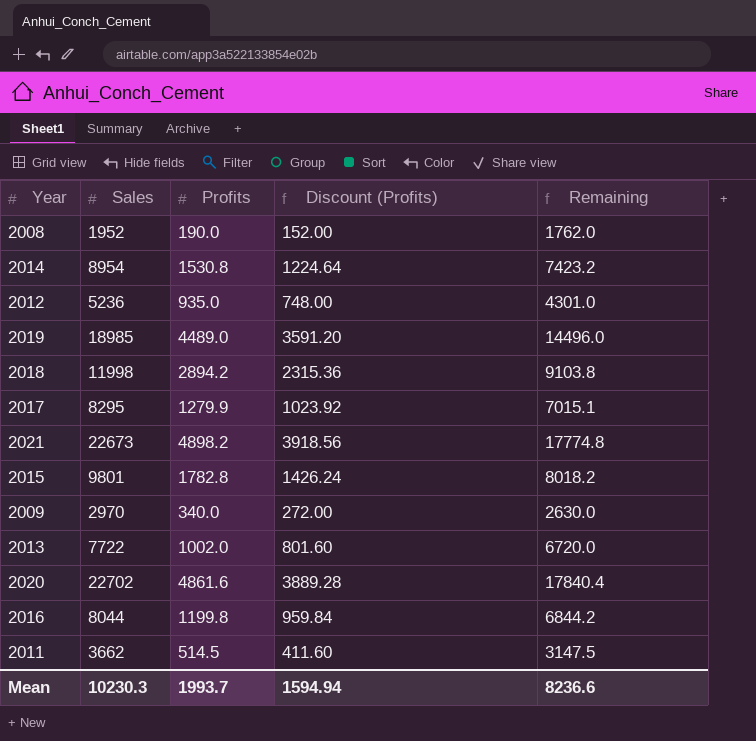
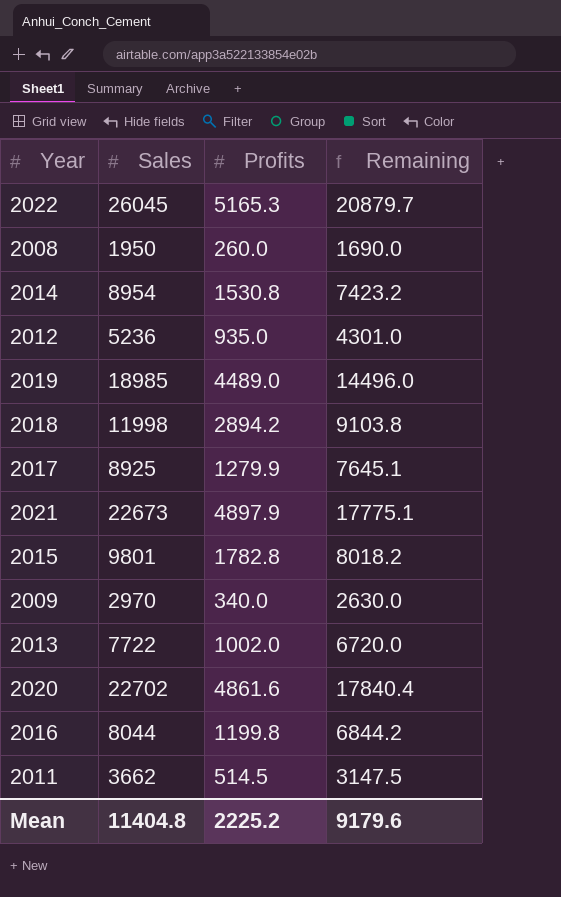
column Discount (Profits) | formula: [Profits] * 0.8 -> none
row 2022: none -> 26045 | 5165.3 | 20879.7
2008 | Sales: 1952 -> 1950
2008 | Profits: 190.0 -> 260.0
2008 | Remaining: 1762.0 -> 1690.0
2017 | Sales: 8295 -> 8925
2017 | Remaining: 7015.1 -> 7645.1
2021 | Profits: 4898.2 -> 4897.9
2021 | Remaining: 17774.8 -> 17775.1
Mean | Sales: 10230.3 -> 11404.8
Mean | Profits: 1993.7 -> 2225.2
Mean | Remaining: 8236.6 -> 9179.6

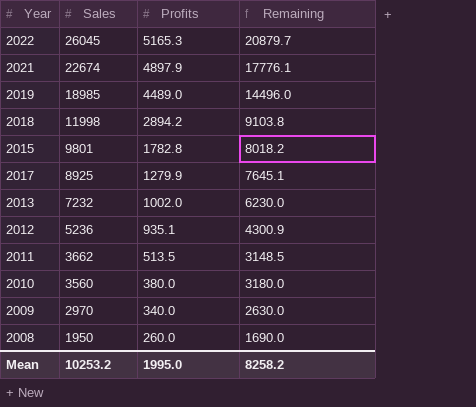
row order: none -> Sales descending
row 2014: 8954 | 1530.8 | 7423.2 -> none
row 2020: 22702 | 4861.6 | 17840.4 -> none
row 2016: 8044 | 1199.8 | 6844.2 -> none
2021 | Sales: 22673 -> 22674
2021 | Remaining: 17775.1 -> 17776.1
2013 | Sales: 7722 -> 7232
2013 | Remaining: 6720.0 -> 6230.0
2012 | Profits: 935.0 -> 935.1
2012 | Remaining: 4301.0 -> 4300.9
2011 | Profits: 514.5 -> 513.5
2011 | Remaining: 3147.5 -> 3148.5
row 2010: none -> 3560 | 380.0 | 3180.0
Mean | Sales: 11404.8 -> 10253.2
Mean | Profits: 2225.2 -> 1995.0
Mean | Remaining: 9179.6 -> 8258.2

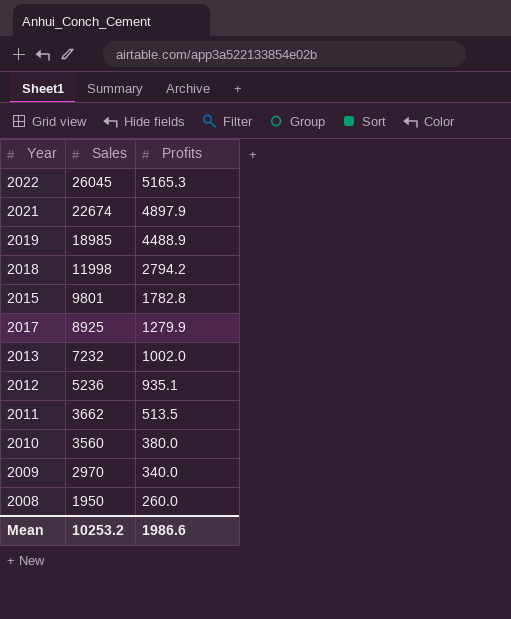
column Remaining | formula: [Sales] - [Profits] -> none
2019 | Profits: 4489.0 -> 4488.9
2018 | Profits: 2894.2 -> 2794.2
Mean | Profits: 1995.0 -> 1986.6

